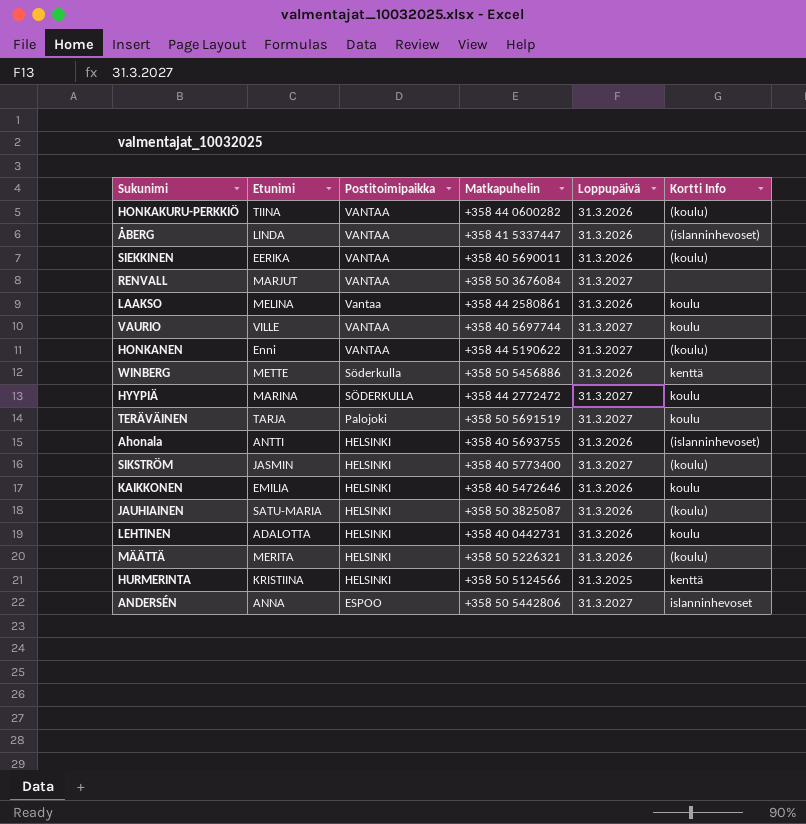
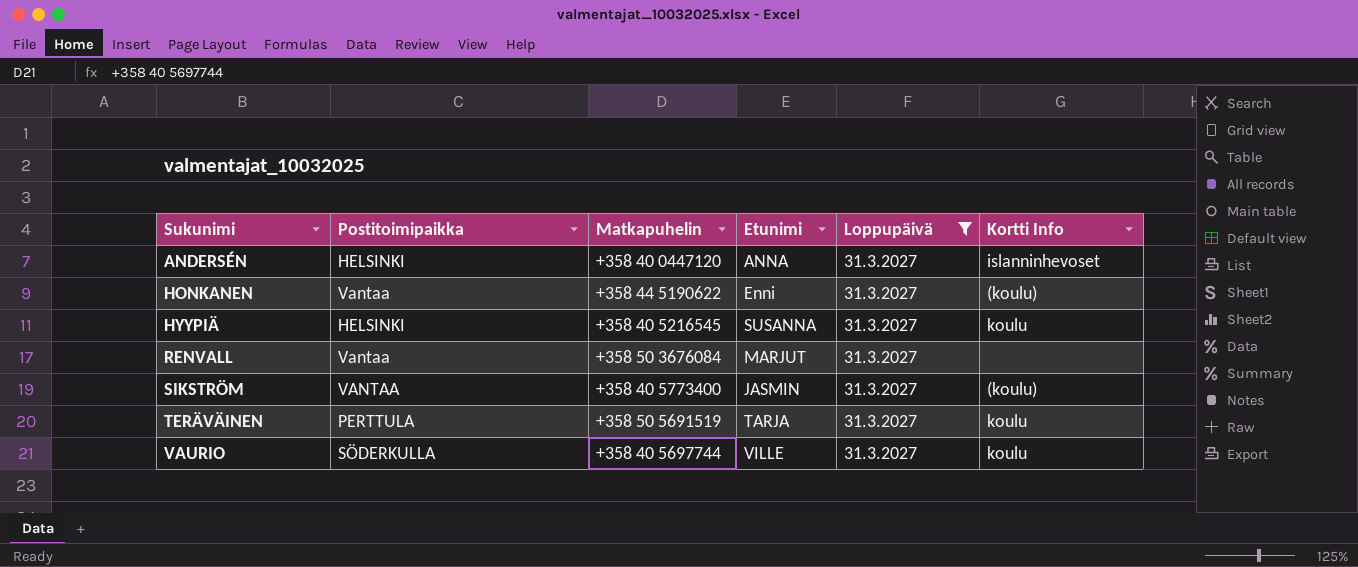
filter: none -> Loppupäivä = 31.3.2027
row order: Postitoimipaikka descending -> Sukunimi ascending
column Etunimi | position: 2 -> 4
ANDERSÉN | Postitoimipaikka: ESPOO -> HELSINKI
ANDERSÉN | Matkapuhelin: +358 50 5442806 -> +358 40 0447120
HONKANEN | Postitoimipaikka: VANTAA -> Vantaa
HYYPIÄ | Postitoimipaikka: SÖDERKULLA -> HELSINKI
HYYPIÄ | Matkapuhelin: +358 44 2772472 -> +358 40 5216545
HYYPIÄ | Etunimi: MARINA -> SUSANNA
RENVALL | Postitoimipaikka: VANTAA -> Vantaa
SIKSTRÖM | Postitoimipaikka: HELSINKI -> VANTAA
TERÄVÄINEN | Postitoimipaikka: Palojoki -> PERTTULA
VAURIO | Postitoimipaikka: VANTAA -> SÖDERKULLA

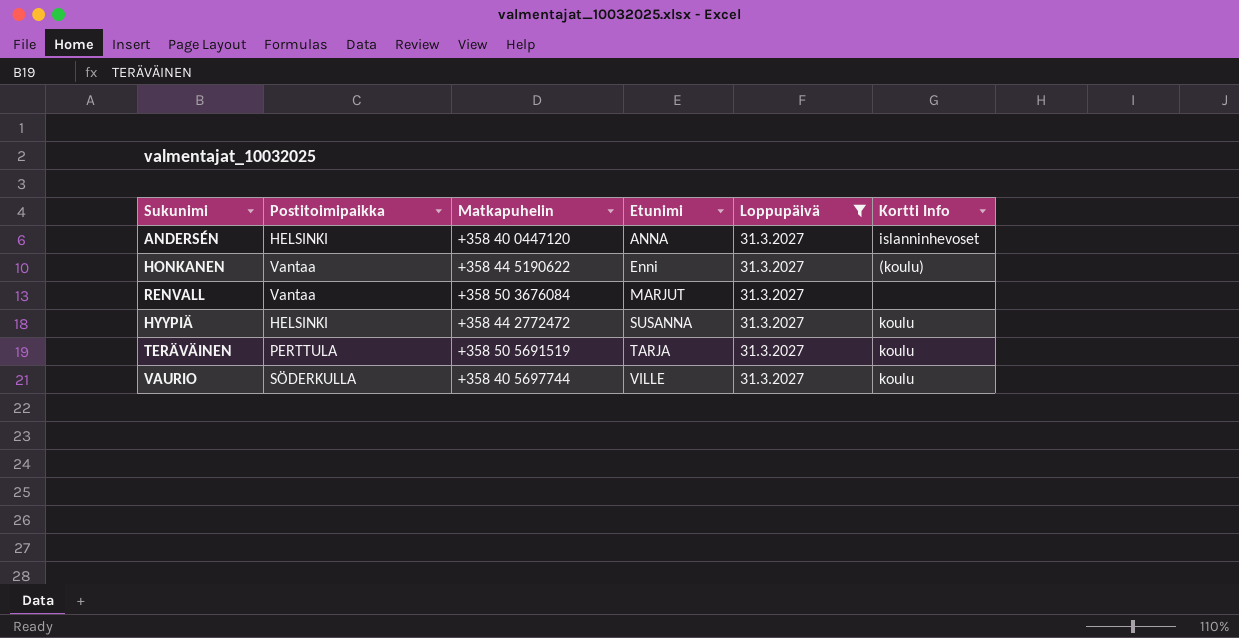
row order: Sukunimi ascending -> Etunimi ascending
row SIKSTRÖM: VANTAA | +358 40 5773400 | JASMIN | 31.3.2027 | (koulu) -> none
HYYPIÄ | Matkapuhelin: +358 40 5216545 -> +358 44 2772472

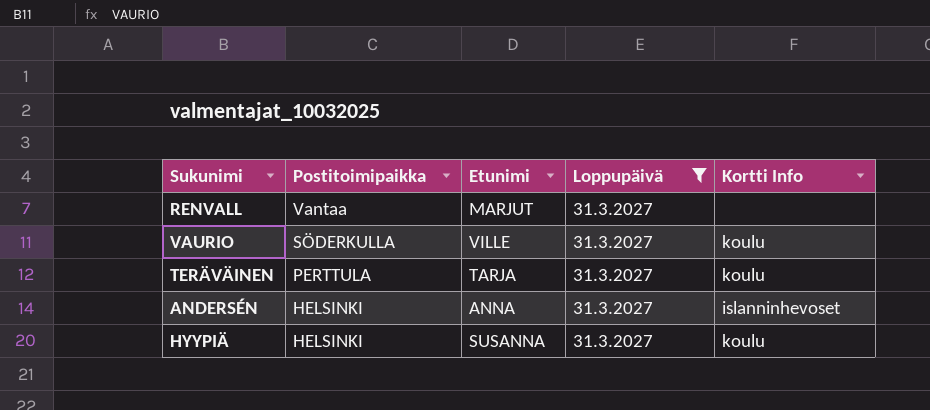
row order: Etunimi ascending -> Postitoimipaikka descending
column Matkapuhelin | position: 3 -> none
row HONKANEN: Vantaa | +358 44 5190622 | Enni | 31.3.2027 | (koulu) -> none

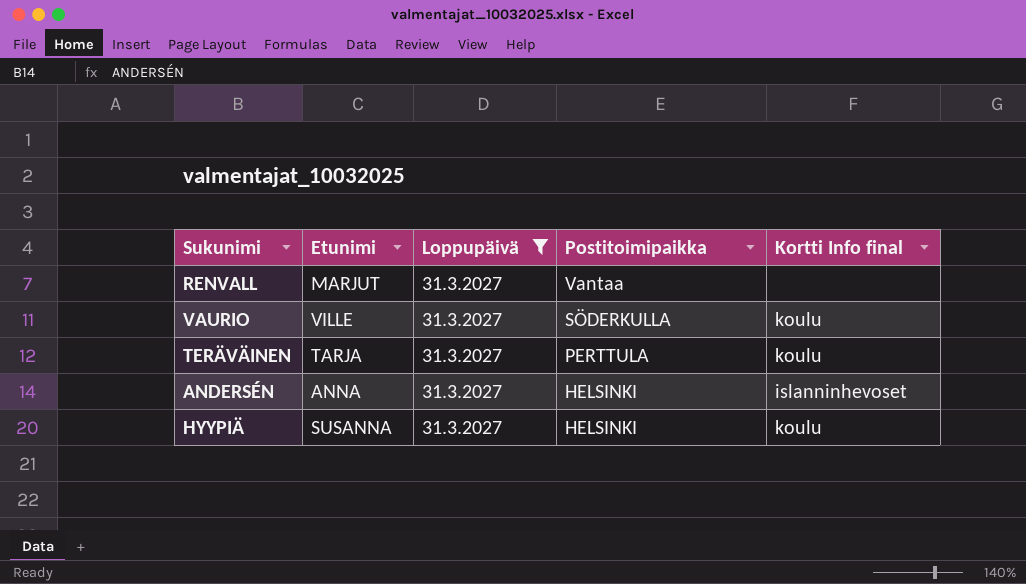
column Postitoimipaikka | position: 2 -> 4
column name: Kortti Info -> Kortti Info final

